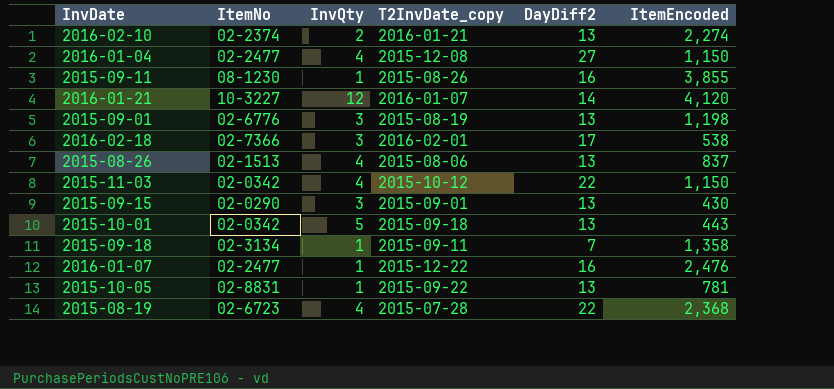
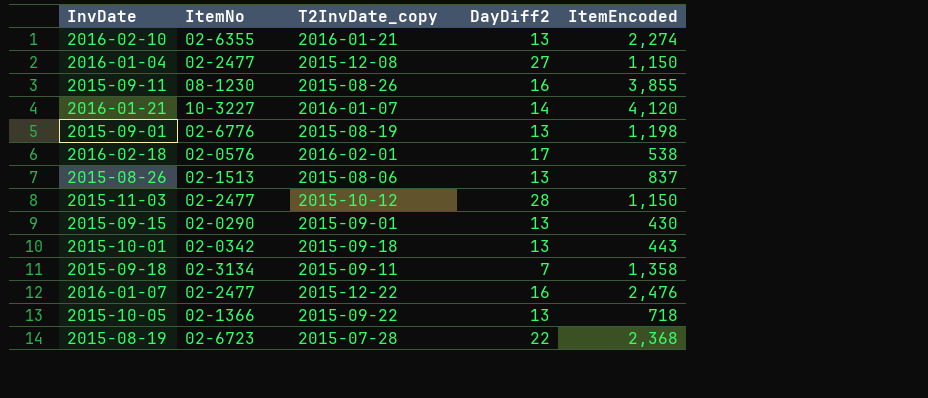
column InvQty | position: 3 -> none
2016-02-10 | ItemNo: 02-2374 -> 02-6355
2016-02-18 | ItemNo: 02-7366 -> 02-0576
2015-11-03 | ItemNo: 02-0342 -> 02-2477
2015-11-03 | DayDiff2: 22 -> 28
2015-10-05 | ItemNo: 02-8831 -> 02-1366
2015-10-05 | ItemEncoded: 781 -> 718

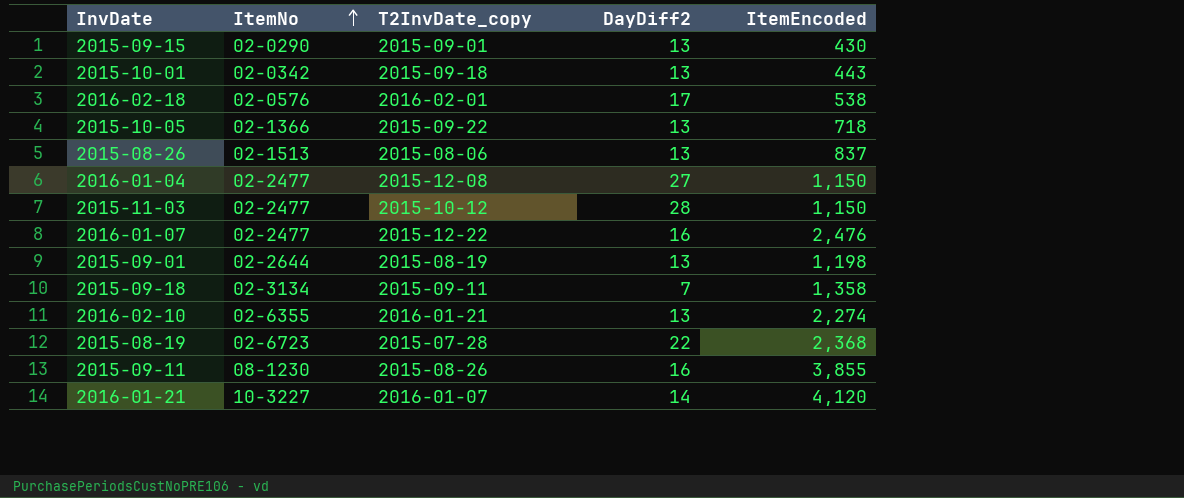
row order: none -> ItemNo ascending
2015-09-01 | ItemNo: 02-6776 -> 02-2644

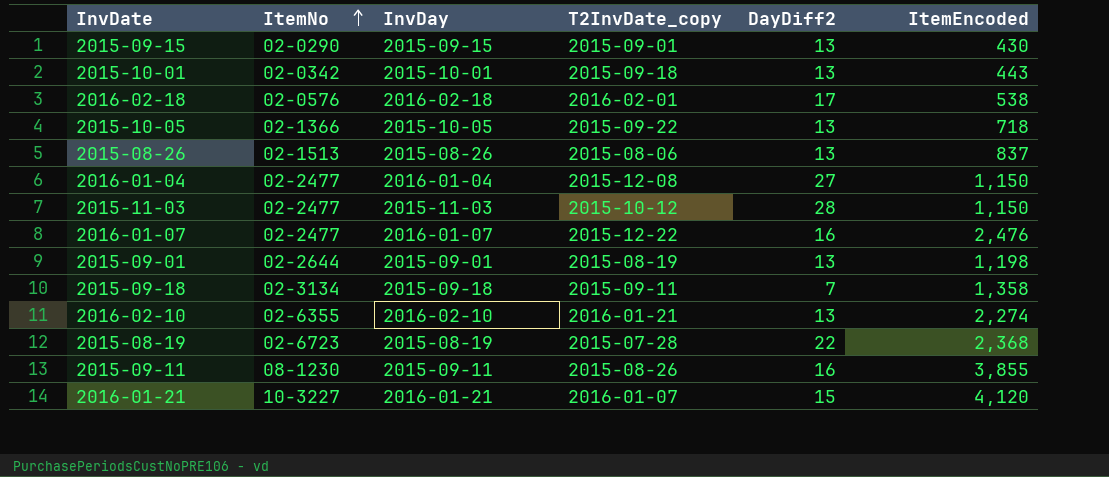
column InvDay | position: none -> 3
2016-01-21 | DayDiff2: 14 -> 15

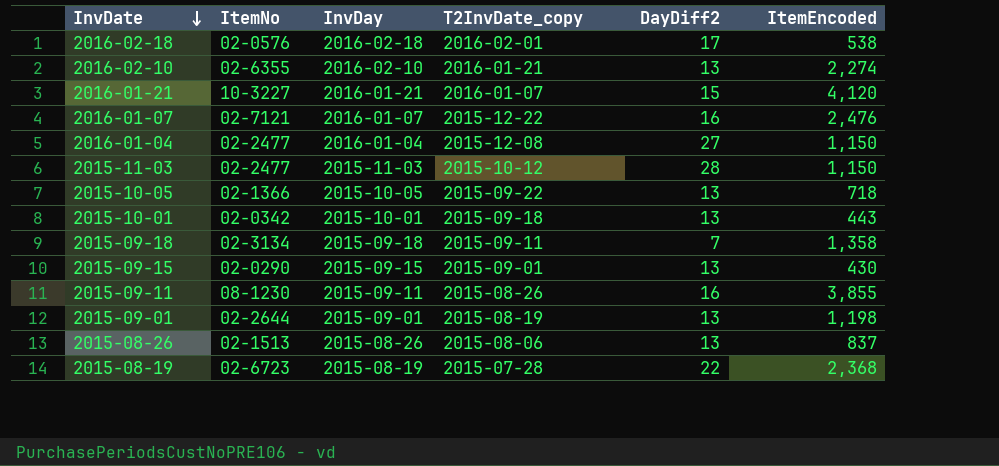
row order: ItemNo ascending -> InvDate descending
2016-01-07 | ItemNo: 02-2477 -> 02-7121

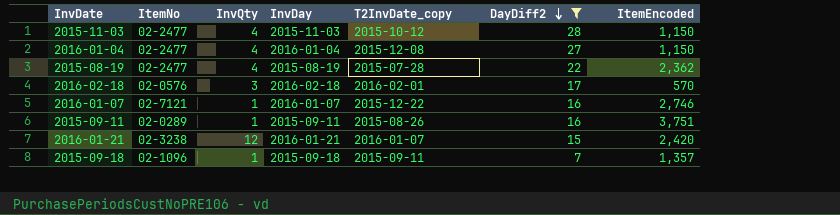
filter: none -> DayDiff2 != 13
row order: InvDate descending -> DayDiff2 descending
column InvQty | position: none -> 3
2015-08-19 | ItemNo: 02-6723 -> 02-2477
2015-08-19 | ItemEncoded: 2,368 -> 2,362
2016-02-18 | ItemEncoded: 538 -> 570
2016-01-07 | ItemEncoded: 2,476 -> 2,746
2015-09-11 | ItemNo: 08-1230 -> 02-0289
2015-09-11 | ItemEncoded: 3,855 -> 3,751
2016-01-21 | ItemNo: 10-3227 -> 02-3238
2016-01-21 | ItemEncoded: 4,120 -> 2,420
2015-09-18 | ItemNo: 02-3134 -> 02-1096
2015-09-18 | ItemEncoded: 1,358 -> 1,357

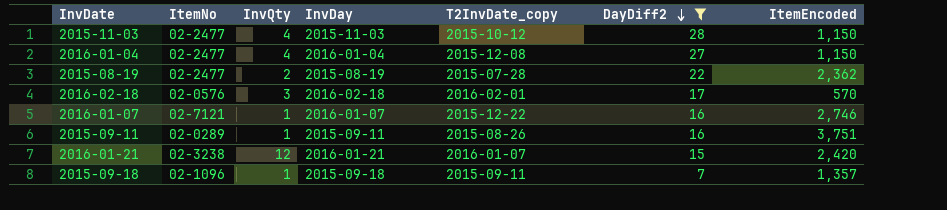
2015-08-19 | InvQty: 4 -> 2

